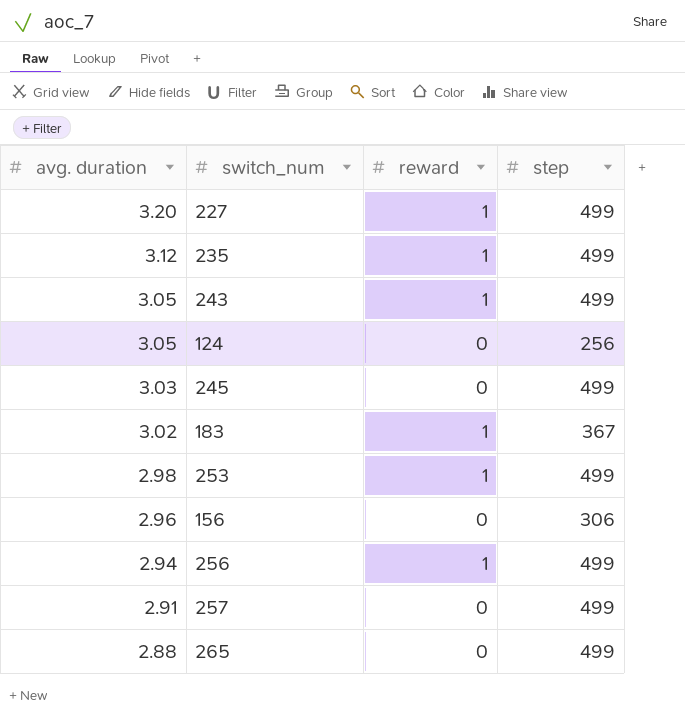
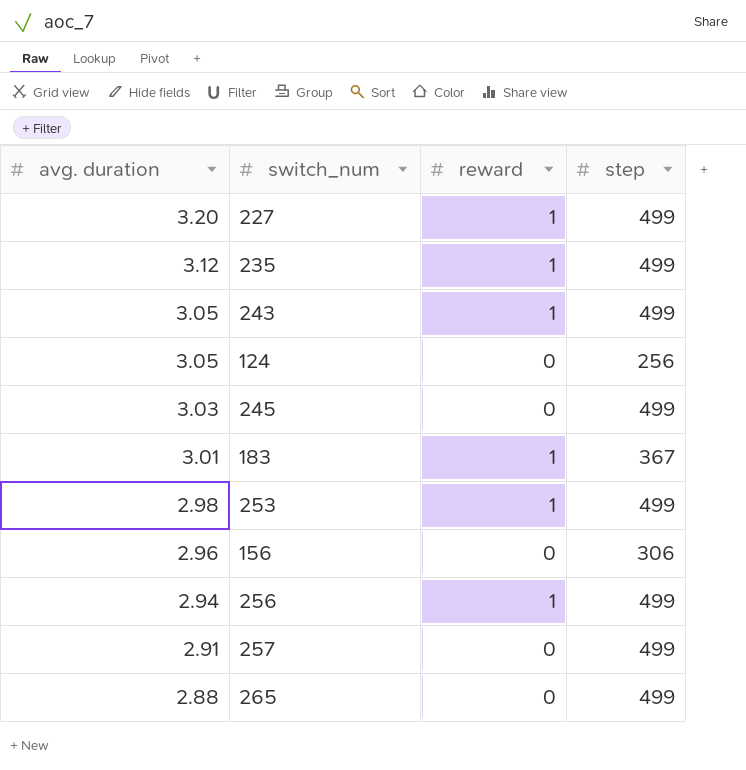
183 | avg. duration: 3.02 -> 3.01

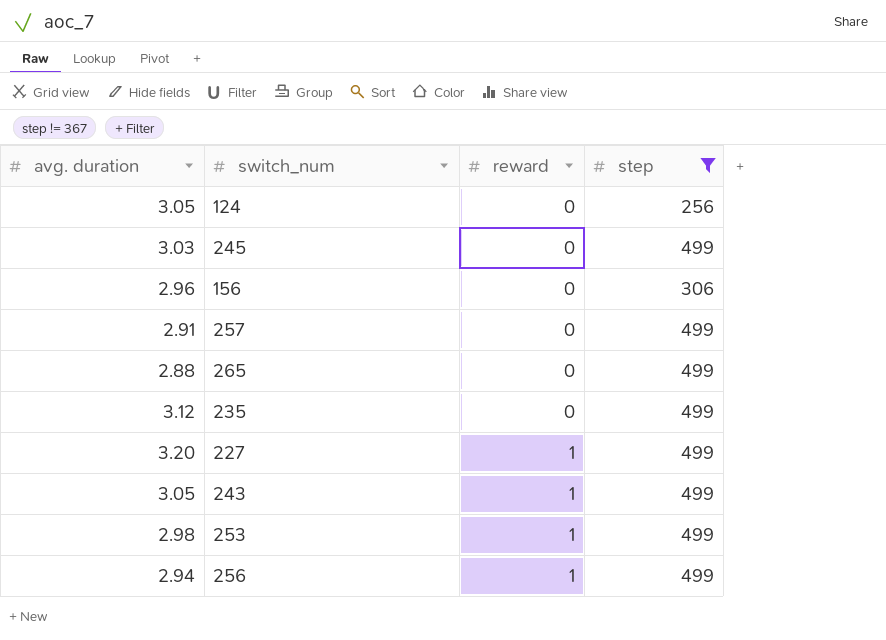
filter: none -> step != 367
row order: avg. duration descending -> reward ascending
235 | reward: 1 -> 0

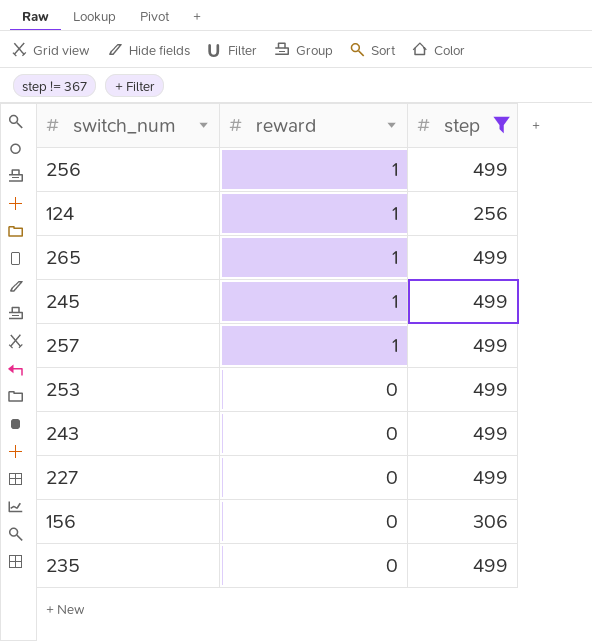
row order: reward ascending -> reward descending
column avg. duration | position: 1 -> none
124 | reward: 0 -> 1
265 | reward: 0 -> 1
245 | reward: 0 -> 1
257 | reward: 0 -> 1
253 | reward: 1 -> 0
243 | reward: 1 -> 0
227 | reward: 1 -> 0

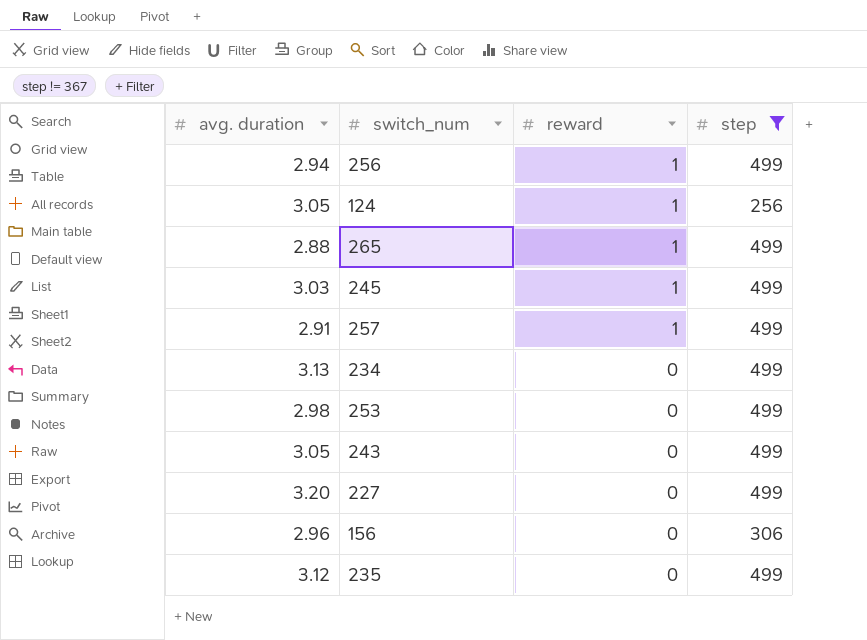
column avg. duration | position: none -> 1
row 234: none -> 3.13 | 0 | 499

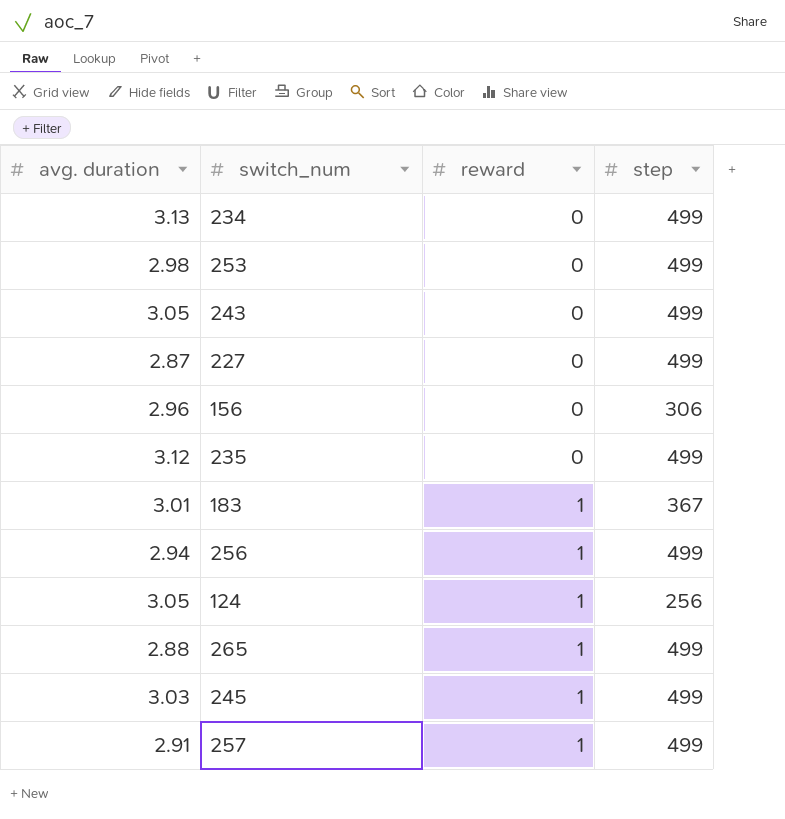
filter: step != 367 -> none
row order: reward descending -> reward ascending
227 | avg. duration: 3.20 -> 2.87

